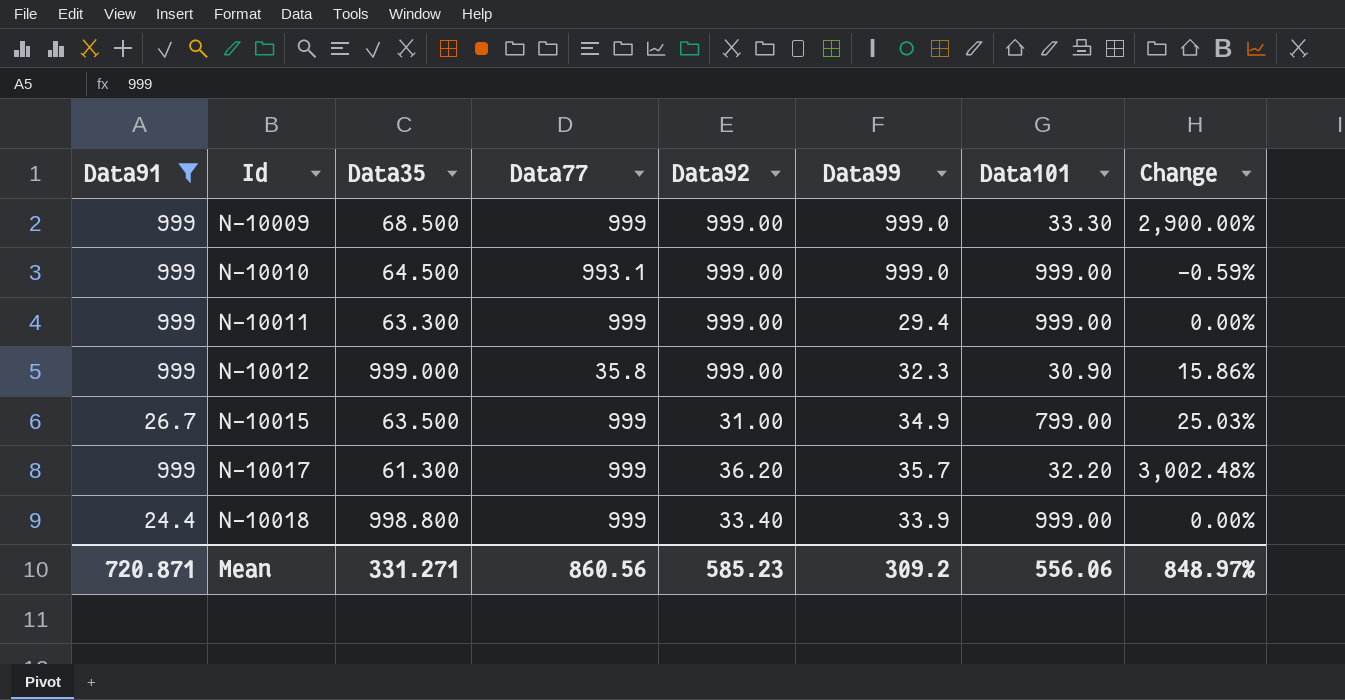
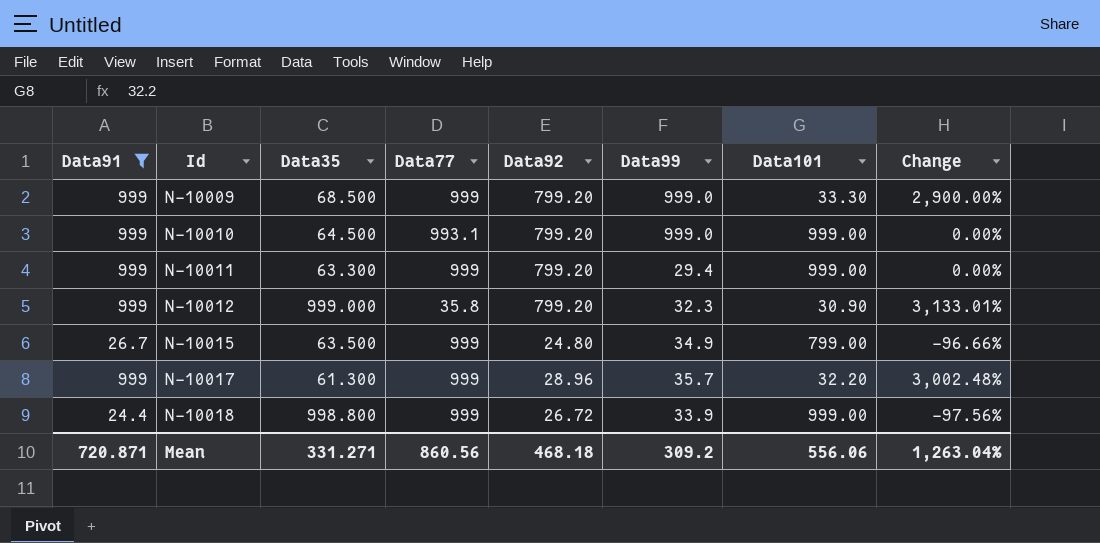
column Change | formula: ([Data77] - [Data101]) / [Data101] -> ([Data91] - [Data101]) / [Data101]
N-10009 | Data92: 999.00 -> 799.20
N-10010 | Data92: 999.00 -> 799.20
N-10011 | Data92: 999.00 -> 799.20
N-10012 | Data92: 999.00 -> 799.20
N-10015 | Data92: 31.00 -> 24.80
N-10017 | Data92: 36.20 -> 28.96
N-10018 | Data92: 33.40 -> 26.72
Mean | Data92: 585.23 -> 468.18
Mean | Change: 848.97% -> 1,263.04%

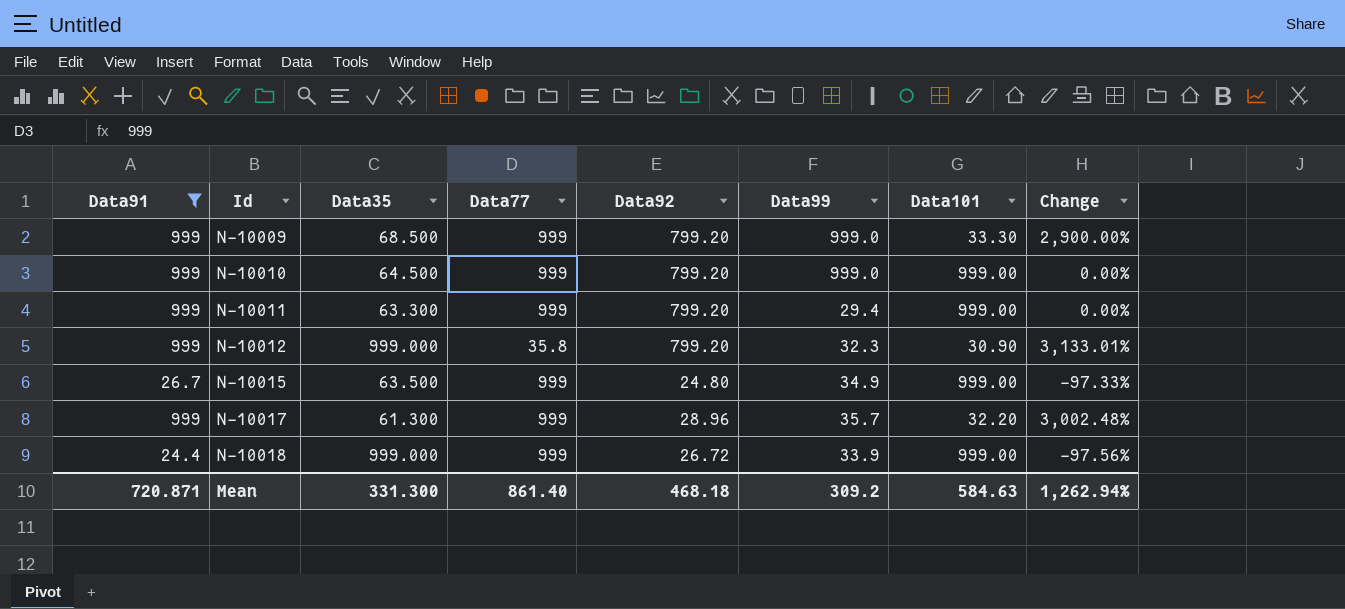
N-10010 | Data77: 993.1 -> 999
N-10015 | Data101: 799.00 -> 999.00
N-10015 | Change: -96.66% -> -97.33%
N-10018 | Data35: 998.800 -> 999.000
Mean | Data35: 331.271 -> 331.300
Mean | Data77: 860.56 -> 861.40
Mean | Data101: 556.06 -> 584.63
Mean | Change: 1,263.04% -> 1,262.94%

